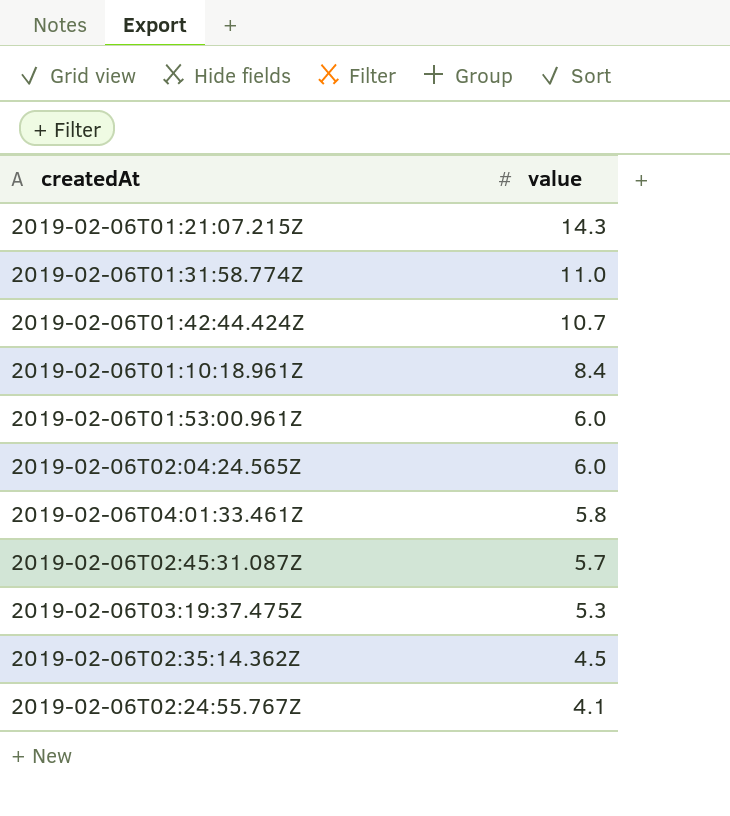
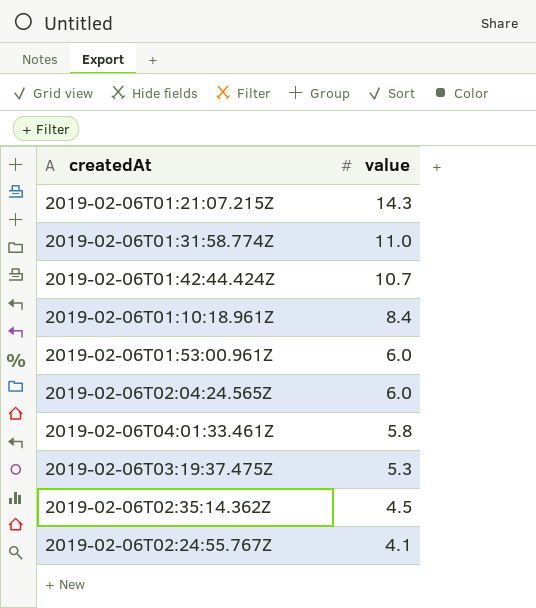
row 2019-02-06T02:45:31.087Z: 5.7 -> none

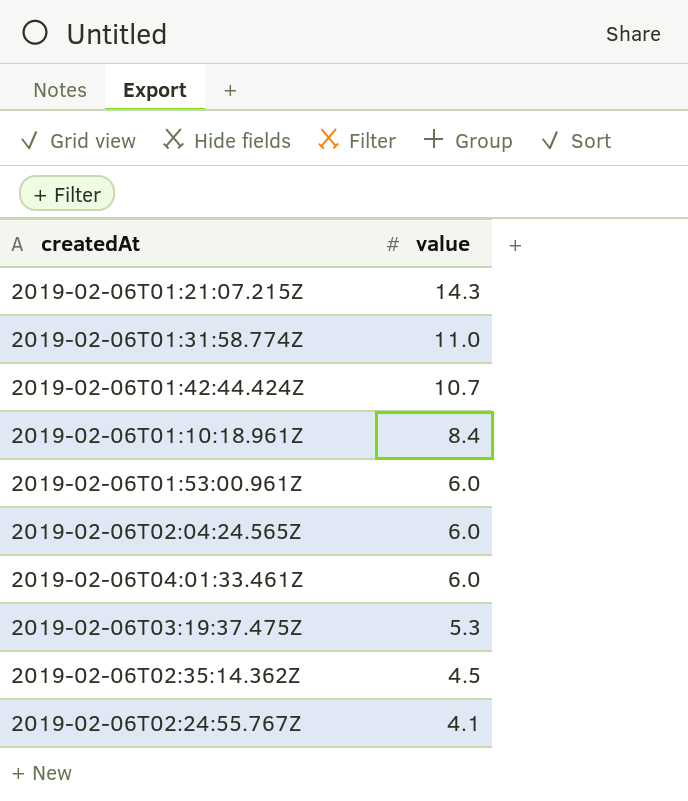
2019-02-06T04:01:33.461Z | value: 5.8 -> 6.0

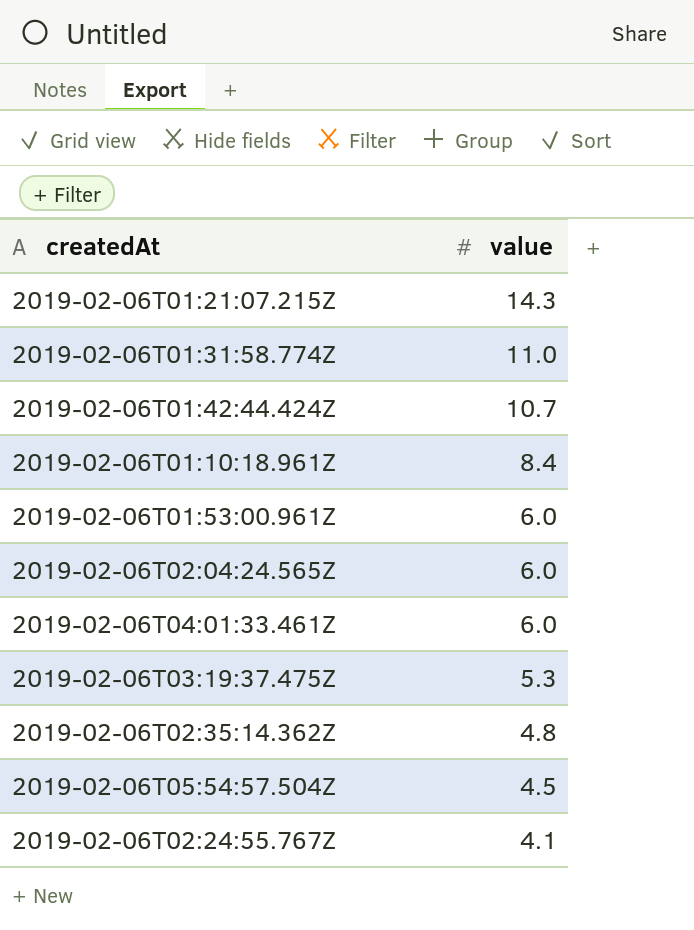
2019-02-06T02:35:14.362Z | value: 4.5 -> 4.8
row 2019-02-06T05:54:57.504Z: none -> 4.5

